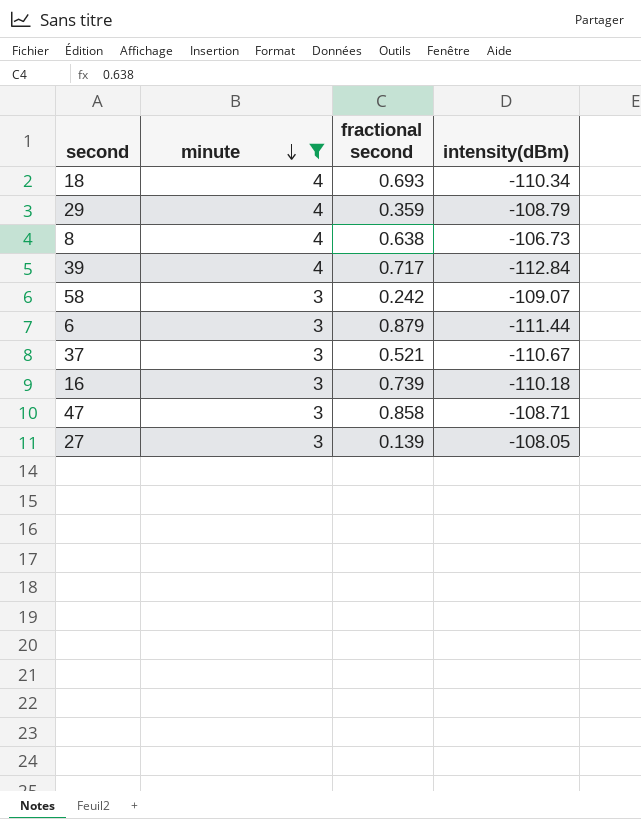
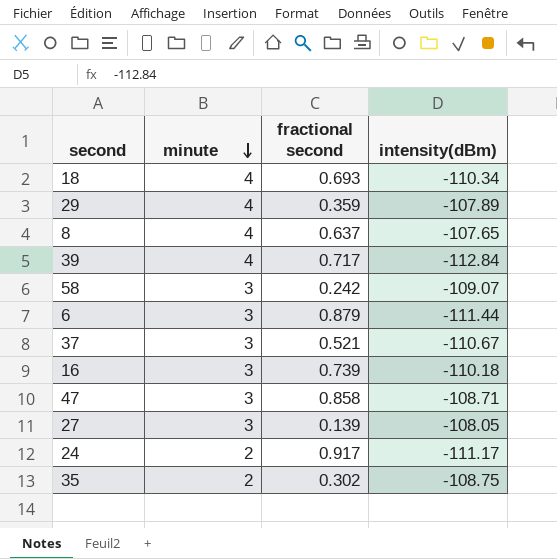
filter: minute != 2 -> none
29 | intensity(dBm): -108.79 -> -107.89
8 | fractional second: 0.638 -> 0.637
8 | intensity(dBm): -106.73 -> -107.65

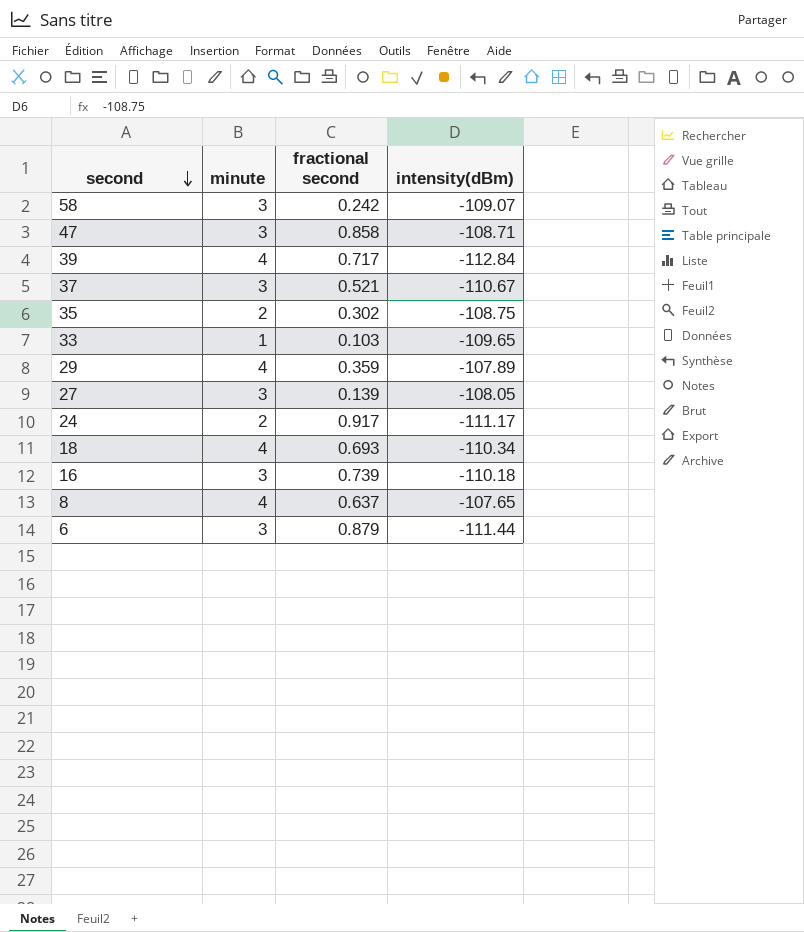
row order: minute descending -> second descending
row 33: none -> 1 | 0.103 | -109.65

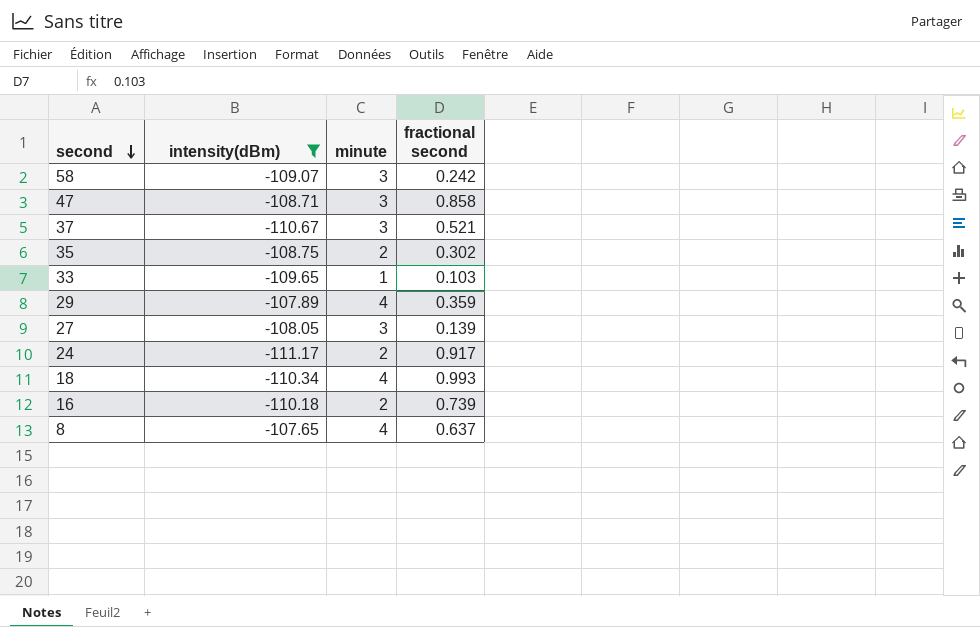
filter: none -> intensity(dBm) >= -111.17
column intensity(dBm) | position: 4 -> 2
18 | fractional second: 0.693 -> 0.993
16 | minute: 3 -> 2

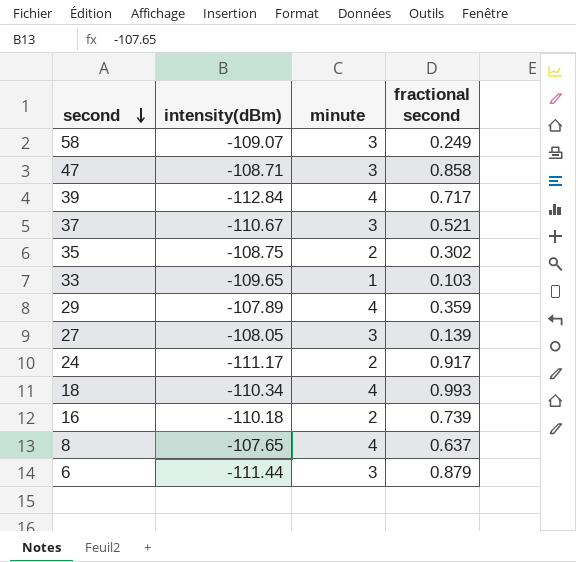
filter: intensity(dBm) >= -111.17 -> none
58 | fractional second: 0.242 -> 0.249

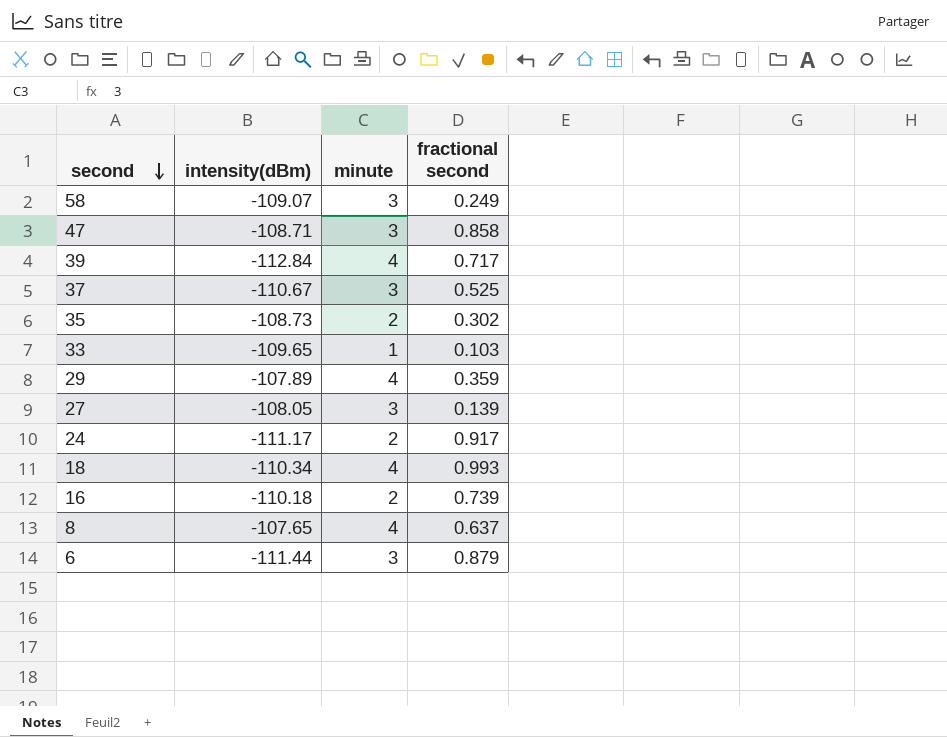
37 | fractional second: 0.521 -> 0.525
35 | intensity(dBm): -108.75 -> -108.73

